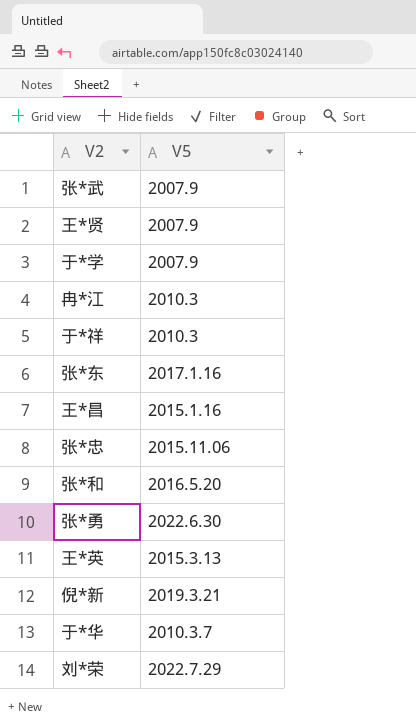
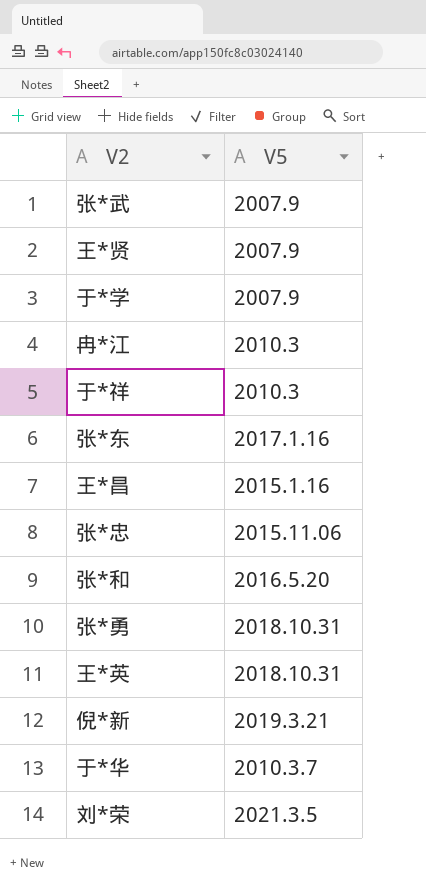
张*勇 | V5: 2022.6.30 -> 2018.10.31
王*英 | V5: 2015.3.13 -> 2018.10.31
刘*荣 | V5: 2022.7.29 -> 2021.3.5

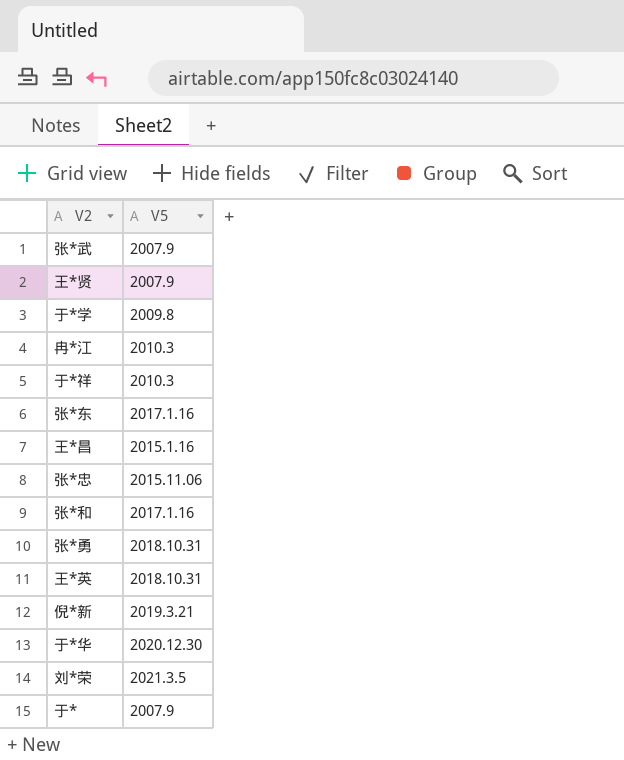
于*学 | V5: 2007.9 -> 2009.8
张*和 | V5: 2016.5.20 -> 2017.1.16
于*华 | V5: 2010.3.7 -> 2020.12.30
row 于*: none -> 2007.9

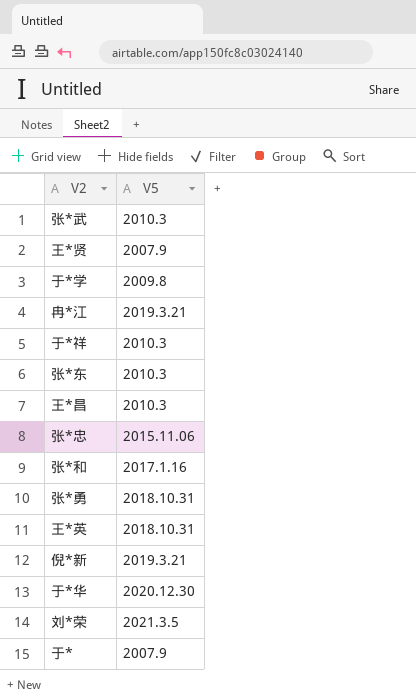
张*武 | V5: 2007.9 -> 2010.3
冉*江 | V5: 2010.3 -> 2019.3.21
张*东 | V5: 2017.1.16 -> 2010.3
王*昌 | V5: 2015.1.16 -> 2010.3

